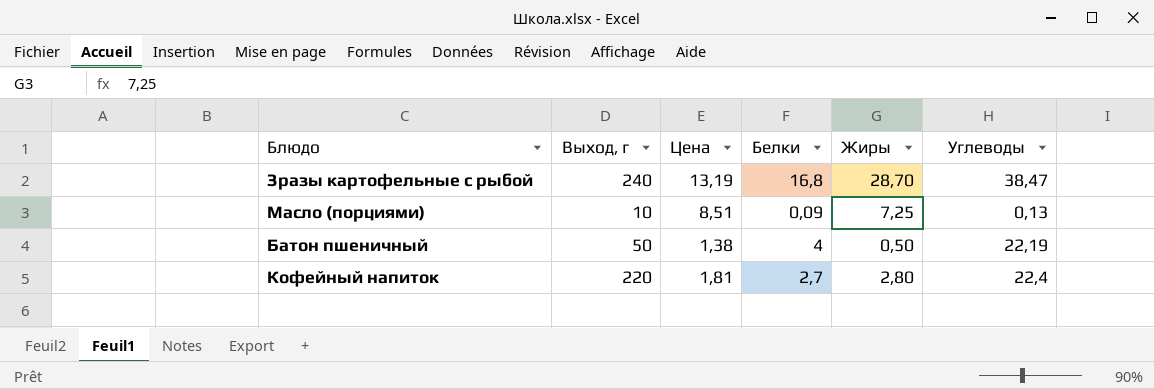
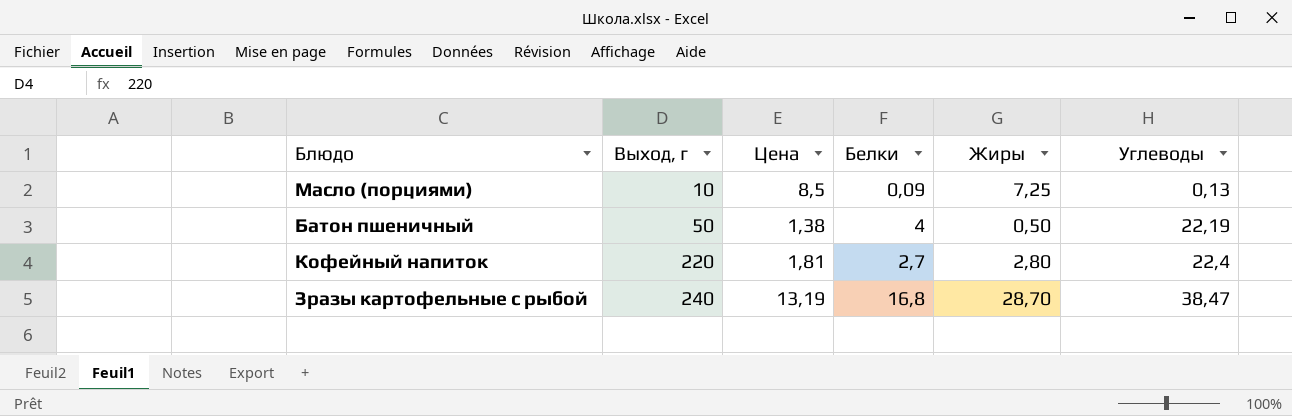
row order: none -> Выход, г ascending
Масло (порциями) | Цена: 8,51 -> 8,5

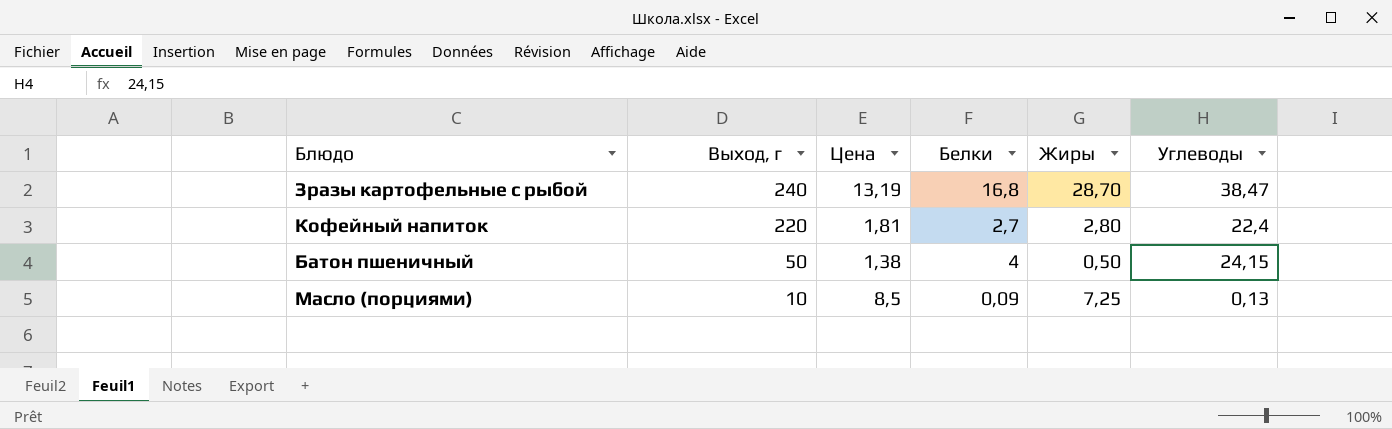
row order: Выход, г ascending -> Выход, г descending
Батон пшеничный | Углеводы: 22,19 -> 24,15

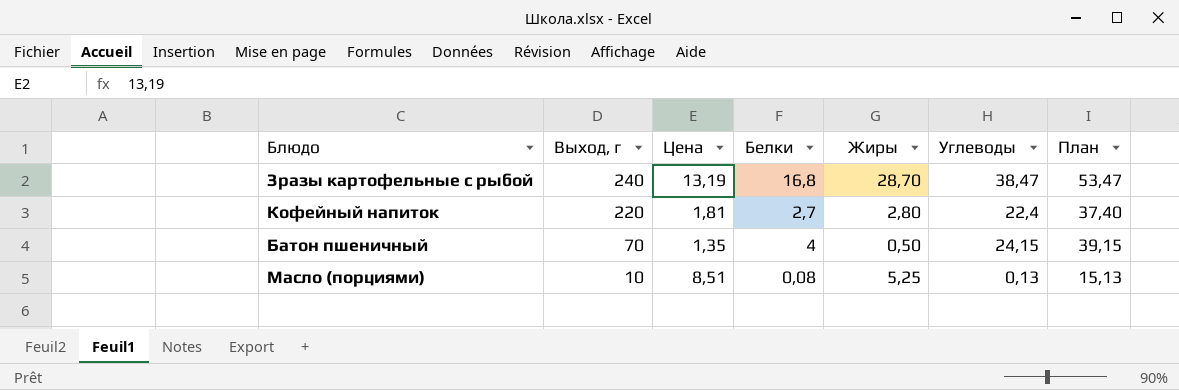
column План | formula: none -> [Углеводы] + 15
Батон пшеничный | Выход, г: 50 -> 70
Батон пшеничный | Цена: 1,38 -> 1,35
Масло (порциями) | Цена: 8,5 -> 8,51
Масло (порциями) | Белки: 0,09 -> 0,08
Масло (порциями) | Жиры: 7,25 -> 5,25

